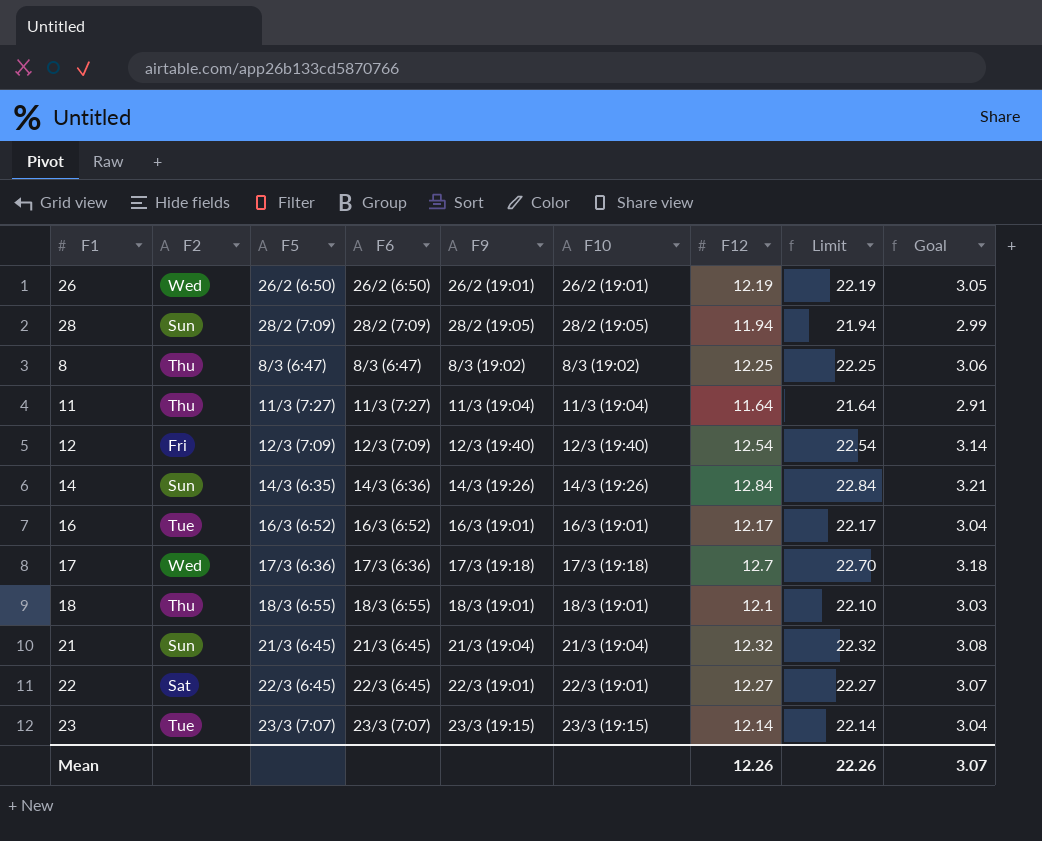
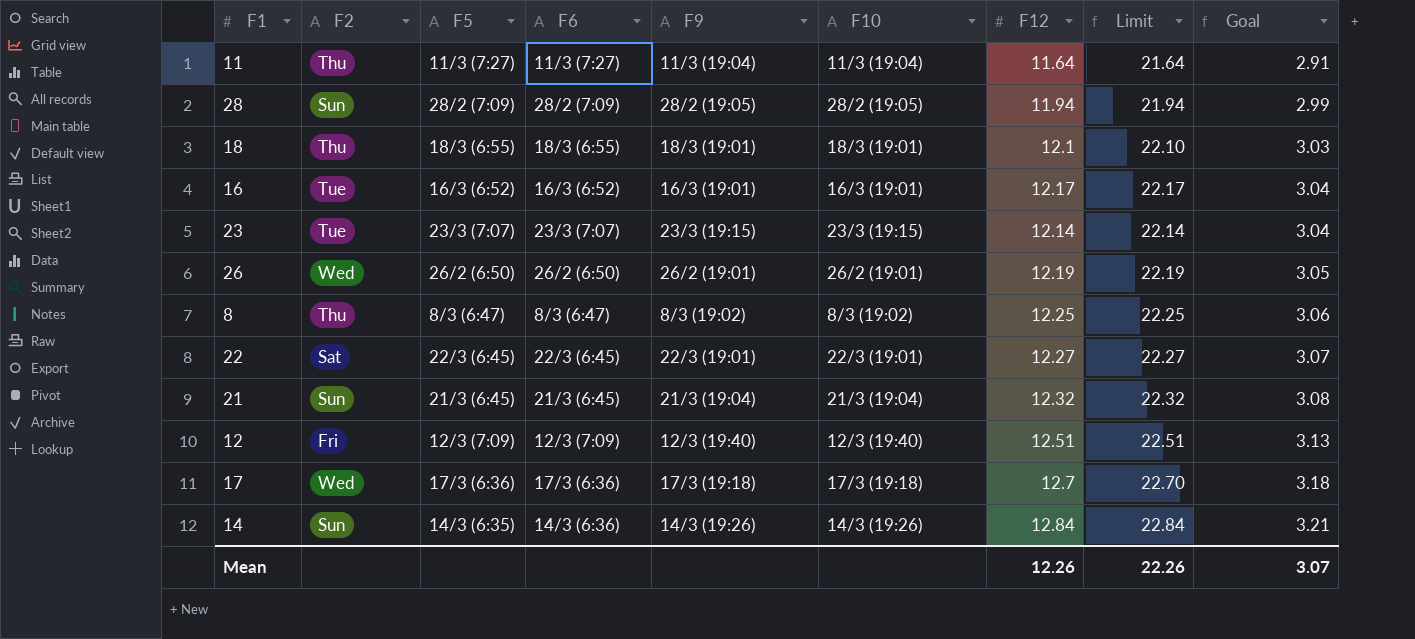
row order: none -> Goal ascending
12 | F12: 12.54 -> 12.51
12 | Limit: 22.54 -> 22.51
12 | Goal: 3.14 -> 3.13

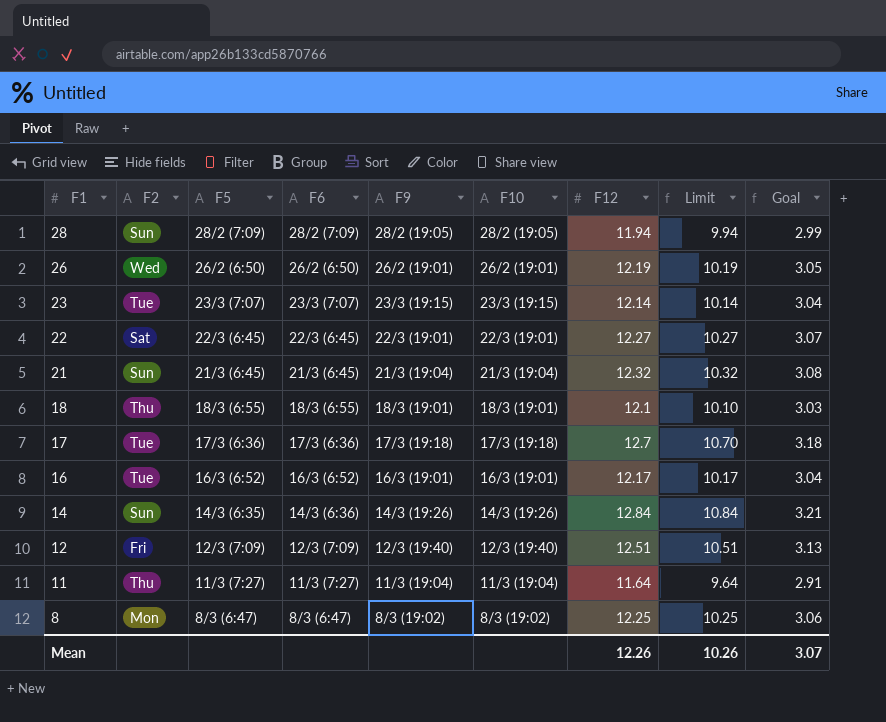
row order: Goal ascending -> F1 descending
column Limit | formula: [F12] + 10 -> [F12] - 2
17 | F2: Wed -> Tue
8 | F2: Thu -> Mon
Mean | Limit: 22.26 -> 10.26

